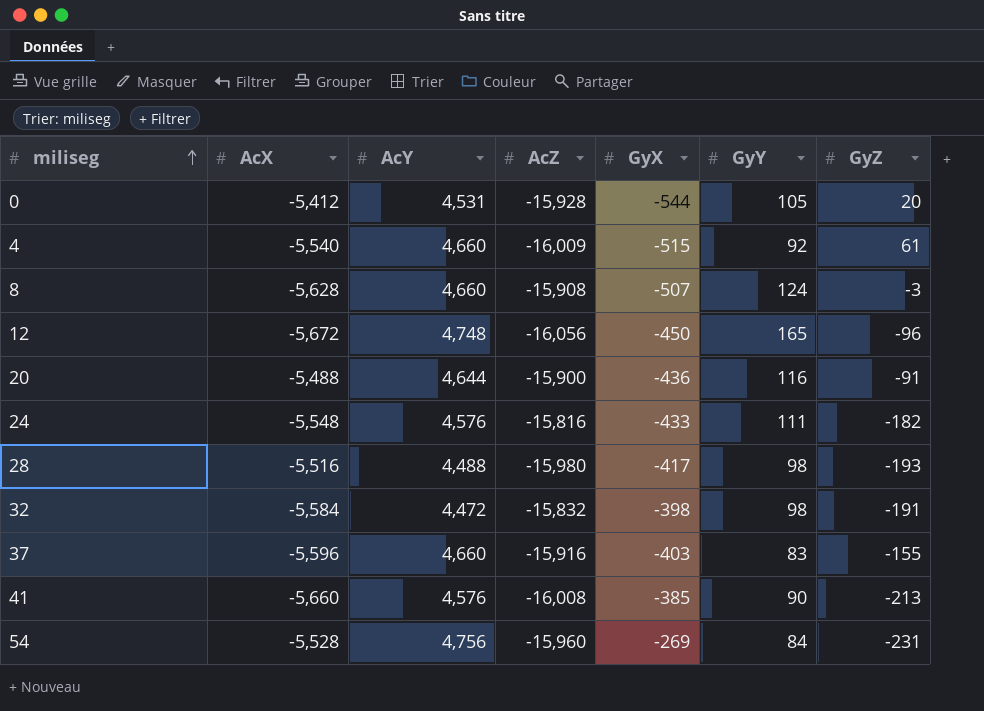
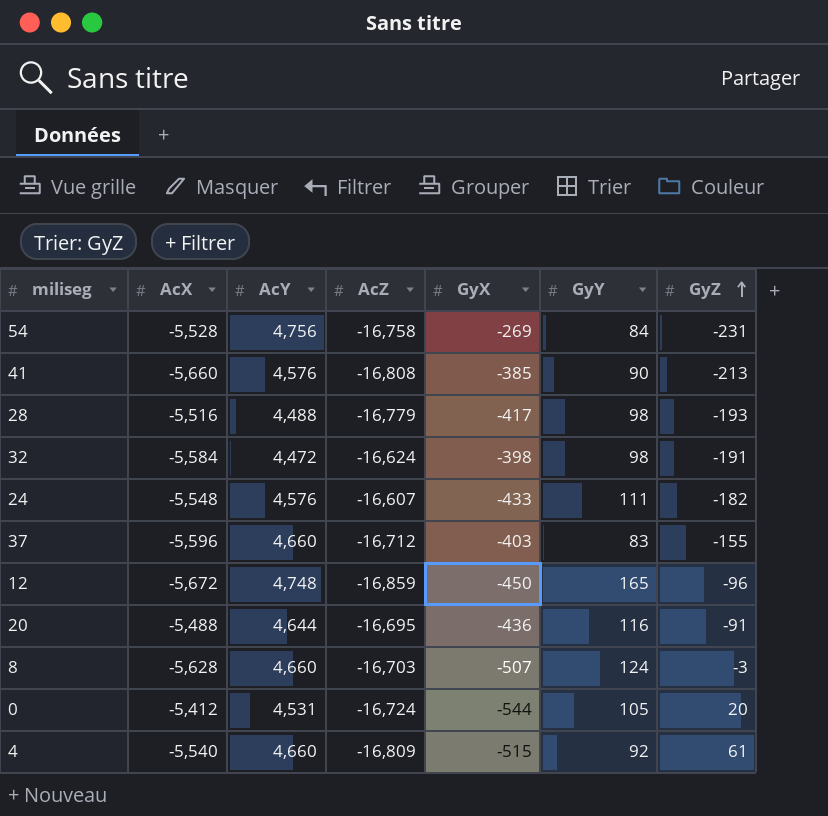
row order: miliseg ascending -> GyZ ascending
54 | AcZ: -15,960 -> -16,758
41 | AcZ: -16,008 -> -16,808
28 | AcZ: -15,980 -> -16,779
32 | AcZ: -15,832 -> -16,624
24 | AcZ: -15,816 -> -16,607
37 | AcZ: -15,916 -> -16,712
12 | AcZ: -16,056 -> -16,859
20 | AcZ: -15,900 -> -16,695
8 | AcZ: -15,908 -> -16,703
0 | AcZ: -15,928 -> -16,724
4 | AcZ: -16,009 -> -16,809

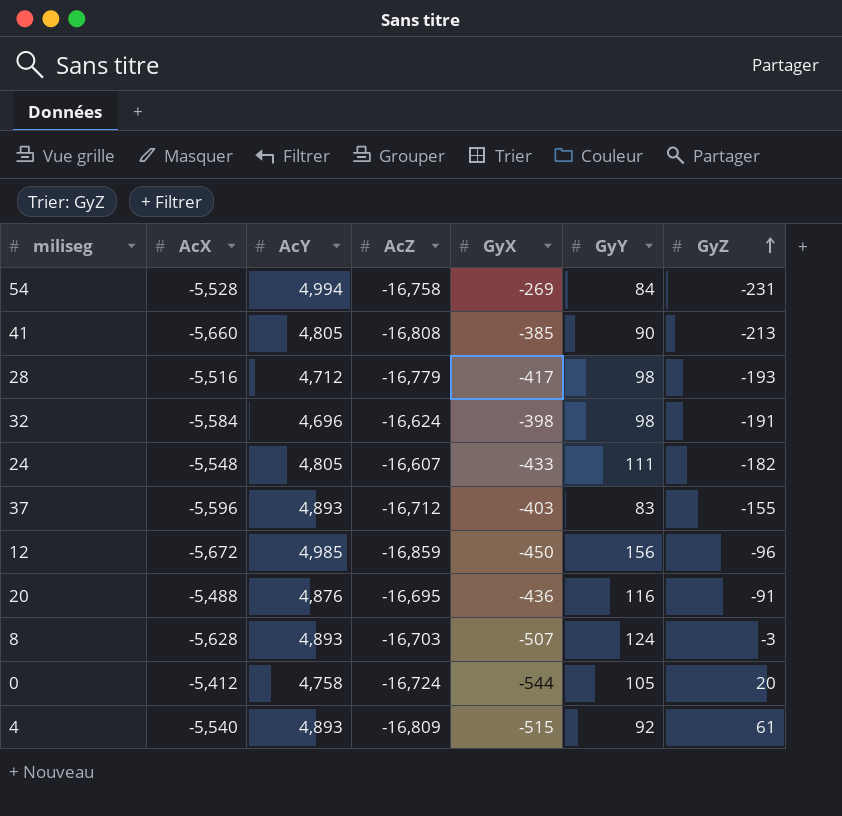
54 | AcY: 4,756 -> 4,994
41 | AcY: 4,576 -> 4,805
28 | AcY: 4,488 -> 4,712
32 | AcY: 4,472 -> 4,696
24 | AcY: 4,576 -> 4,805
37 | AcY: 4,660 -> 4,893
12 | AcY: 4,748 -> 4,985
12 | GyY: 165 -> 156
20 | AcY: 4,644 -> 4,876
8 | AcY: 4,660 -> 4,893
0 | AcY: 4,531 -> 4,758
4 | AcY: 4,660 -> 4,893

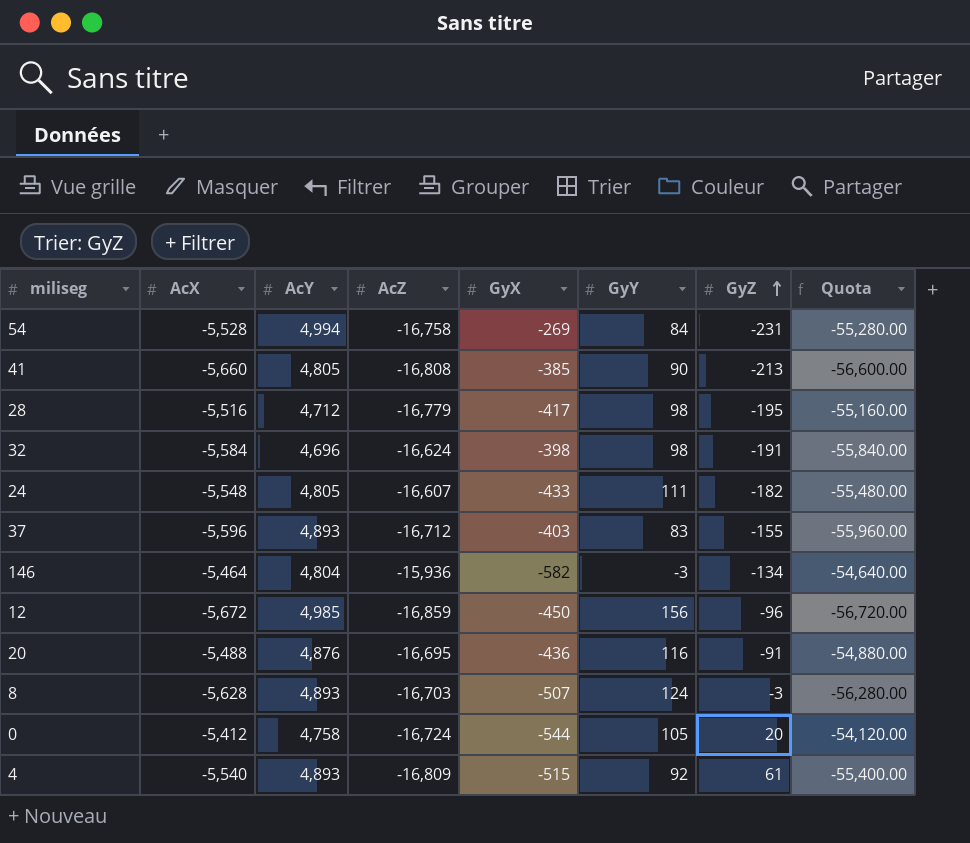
column Quota | formula: none -> [AcX] * 10
28 | GyZ: -193 -> -195
row 146: none -> -5,464 | 4,804 | -15,936 | -582 | -3 | -134 | -54,640.00

